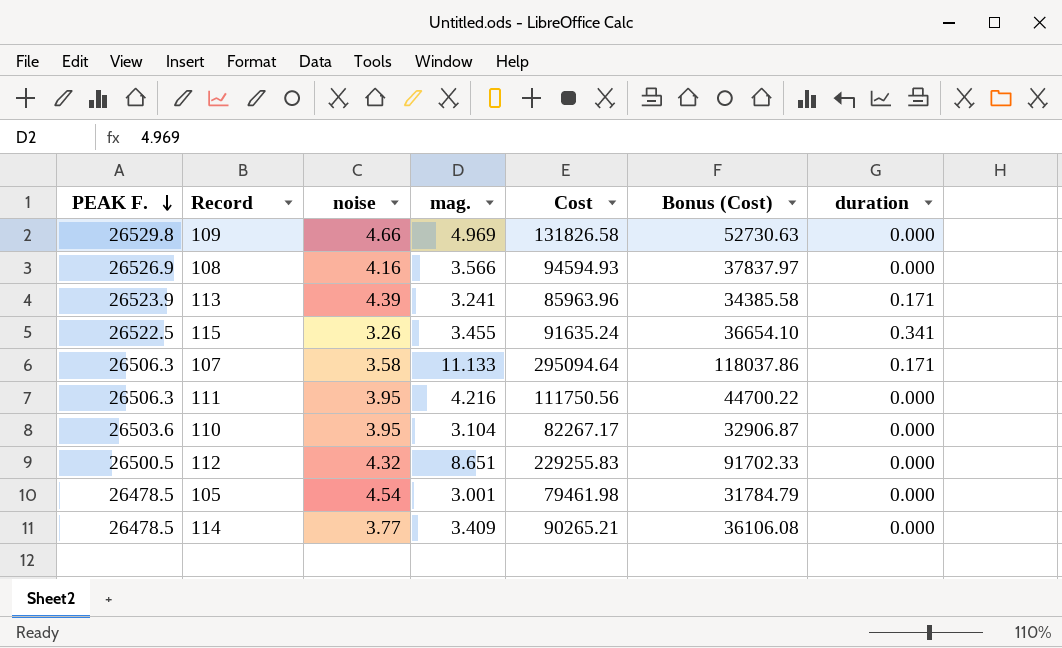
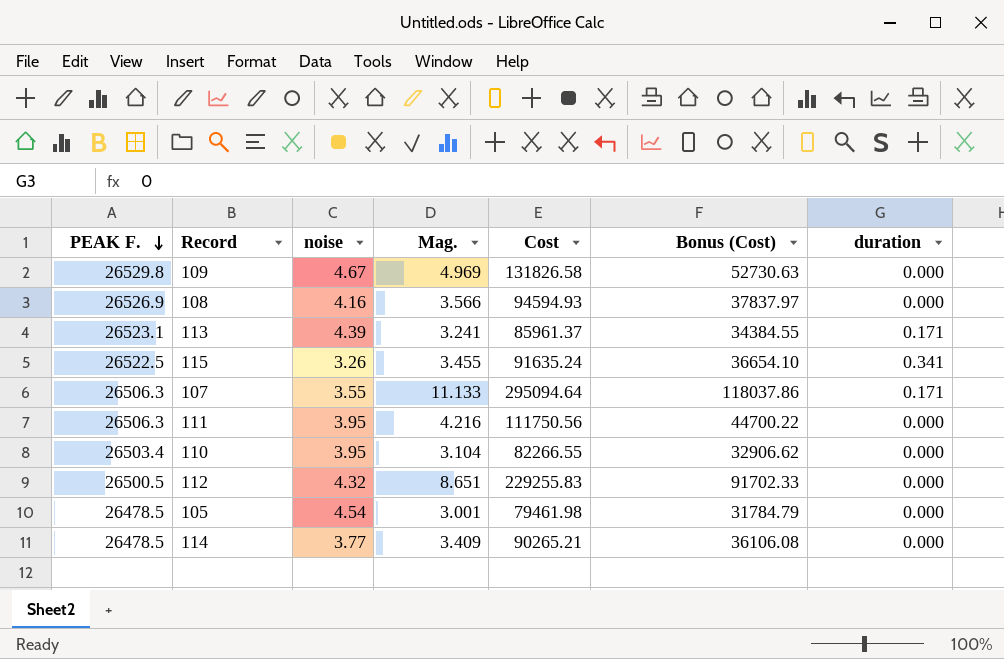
column name: mag. -> Mag.
109 | noise: 4.66 -> 4.67
113 | PEAK F.: 26523.9 -> 26523.1
113 | Cost: 85963.96 -> 85961.37
113 | Bonus (Cost): 34385.58 -> 34384.55
107 | noise: 3.58 -> 3.55
110 | PEAK F.: 26503.6 -> 26503.4
110 | Cost: 82267.17 -> 82266.55
110 | Bonus (Cost): 32906.87 -> 32906.62

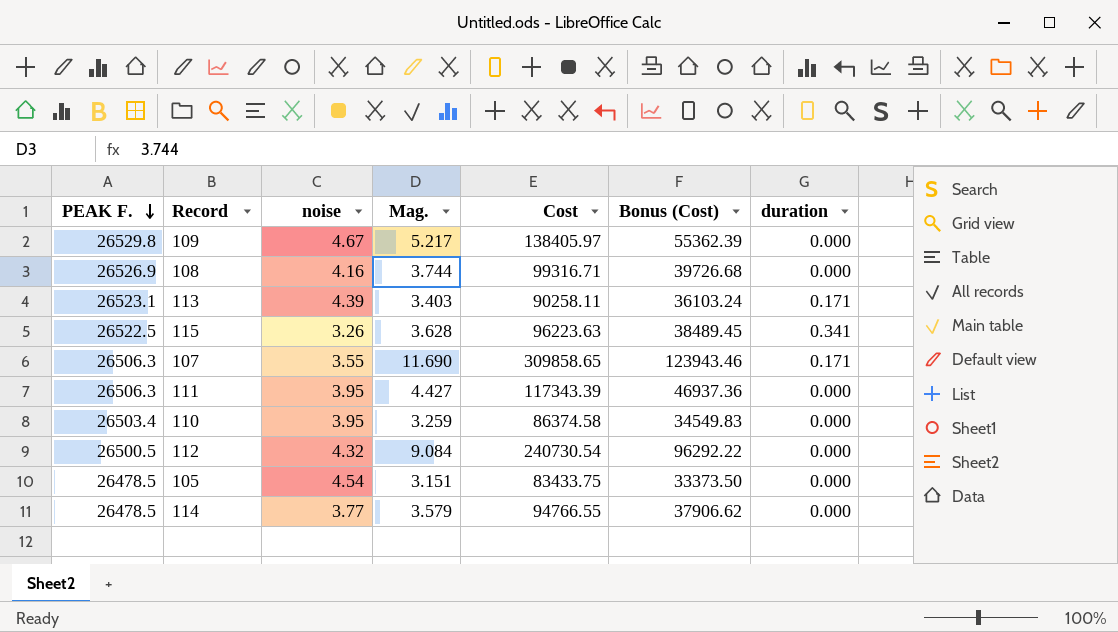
109 | Mag.: 4.969 -> 5.217
109 | Cost: 131826.58 -> 138405.97
109 | Bonus (Cost): 52730.63 -> 55362.39
108 | Mag.: 3.566 -> 3.744
108 | Cost: 94594.93 -> 99316.71
108 | Bonus (Cost): 37837.97 -> 39726.68
113 | Mag.: 3.241 -> 3.403
113 | Cost: 85961.37 -> 90258.11
113 | Bonus (Cost): 34384.55 -> 36103.24
115 | Mag.: 3.455 -> 3.628
115 | Cost: 91635.24 -> 96223.63
115 | Bonus (Cost): 36654.10 -> 38489.45
107 | Mag.: 11.133 -> 11.690
107 | Cost: 295094.64 -> 309858.65
107 | Bonus (Cost): 118037.86 -> 123943.46
111 | Mag.: 4.216 -> 4.427
111 | Cost: 111750.56 -> 117343.39
111 | Bonus (Cost): 44700.22 -> 46937.36
110 | Mag.: 3.104 -> 3.259
110 | Cost: 82266.55 -> 86374.58
110 | Bonus (Cost): 32906.62 -> 34549.83
112 | Mag.: 8.651 -> 9.084
112 | Cost: 229255.83 -> 240730.54
112 | Bonus (Cost): 91702.33 -> 96292.22
105 | Mag.: 3.001 -> 3.151
105 | Cost: 79461.98 -> 83433.75
105 | Bonus (Cost): 31784.79 -> 33373.50
114 | Mag.: 3.409 -> 3.579
114 | Cost: 90265.21 -> 94766.55
114 | Bonus (Cost): 36106.08 -> 37906.62

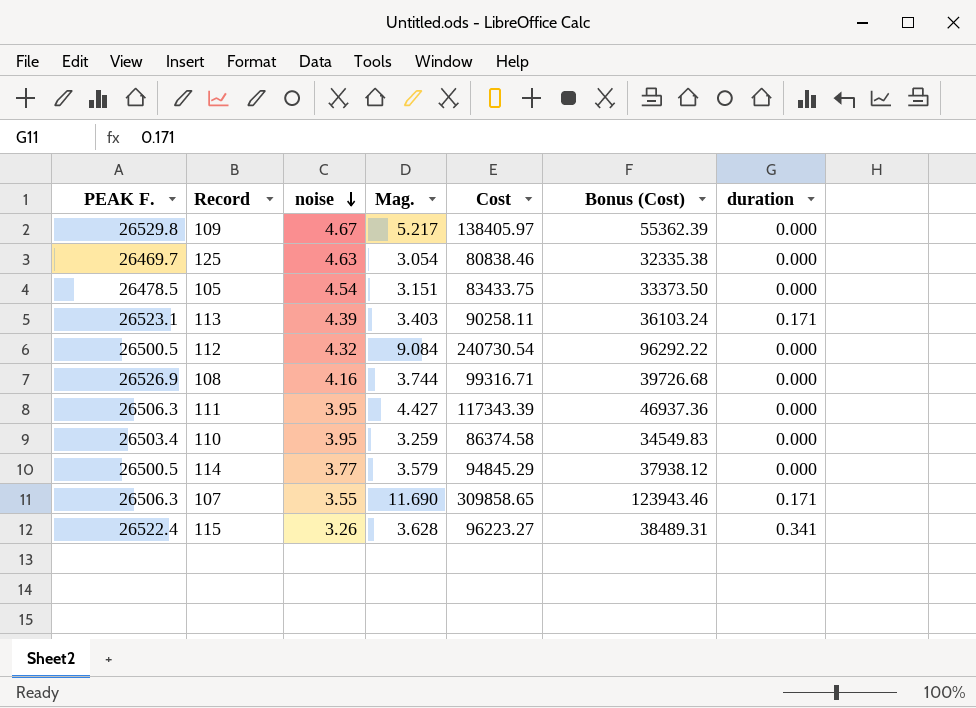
row order: PEAK F. descending -> noise descending
row 125: none -> 26469.7 | 4.63 | 3.054 | 80838.46 | 32335.38 | 0.000
114 | PEAK F.: 26478.5 -> 26500.5
114 | Cost: 94766.55 -> 94845.29
114 | Bonus (Cost): 37906.62 -> 37938.12
115 | PEAK F.: 26522.5 -> 26522.4
115 | Cost: 96223.63 -> 96223.27
115 | Bonus (Cost): 38489.45 -> 38489.31

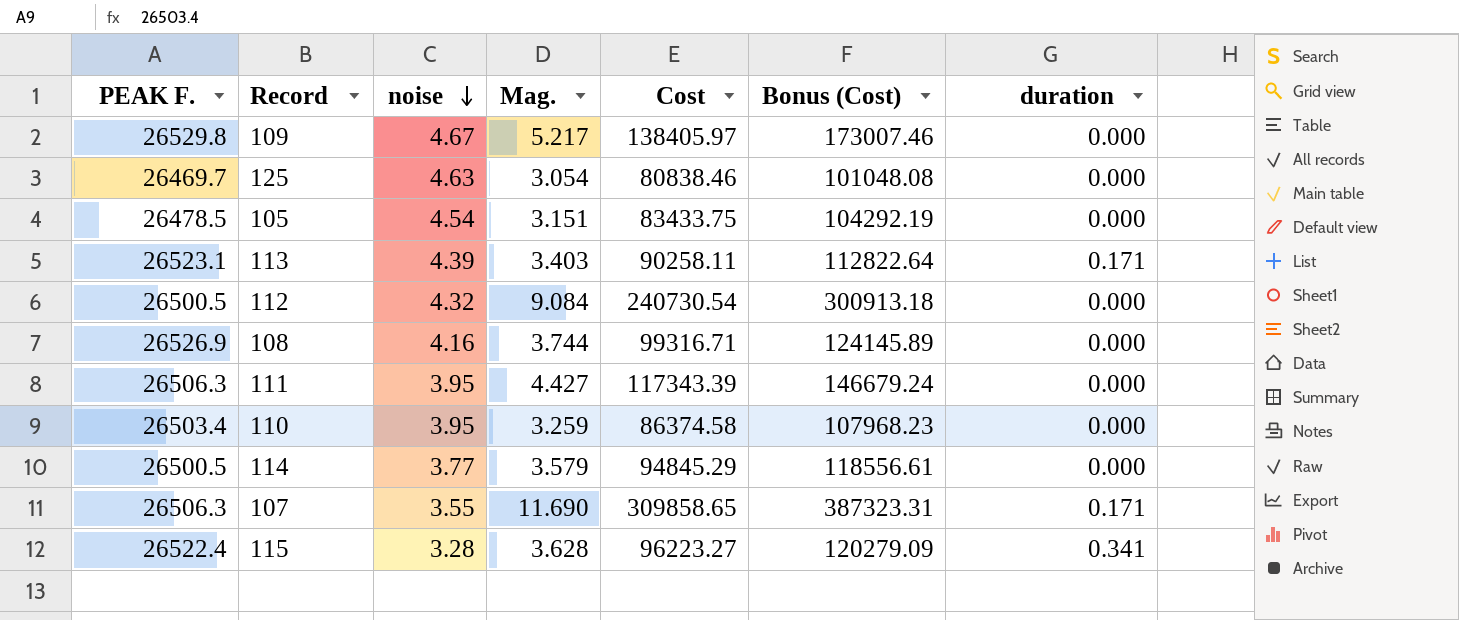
column Bonus (Cost) | formula: [Cost] * 0.4 -> [Cost] * 1.25
115 | noise: 3.26 -> 3.28

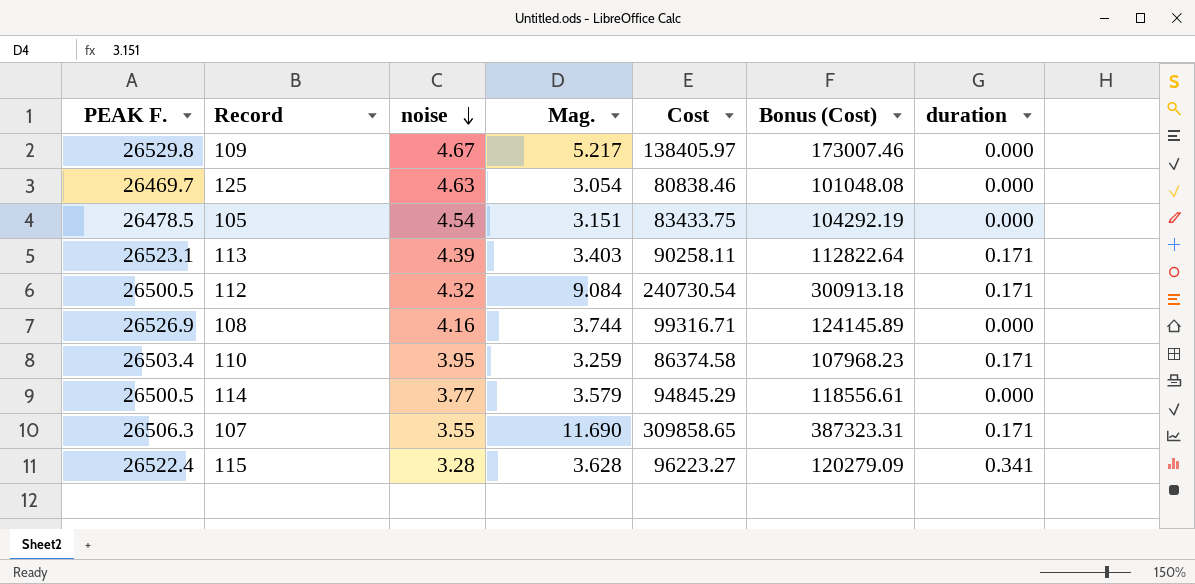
row 111: 26506.3 | 3.95 | 4.427 | 117343.39 | 146679.24 | 0.000 -> none
112 | duration: 0.000 -> 0.171
110 | duration: 0.000 -> 0.171

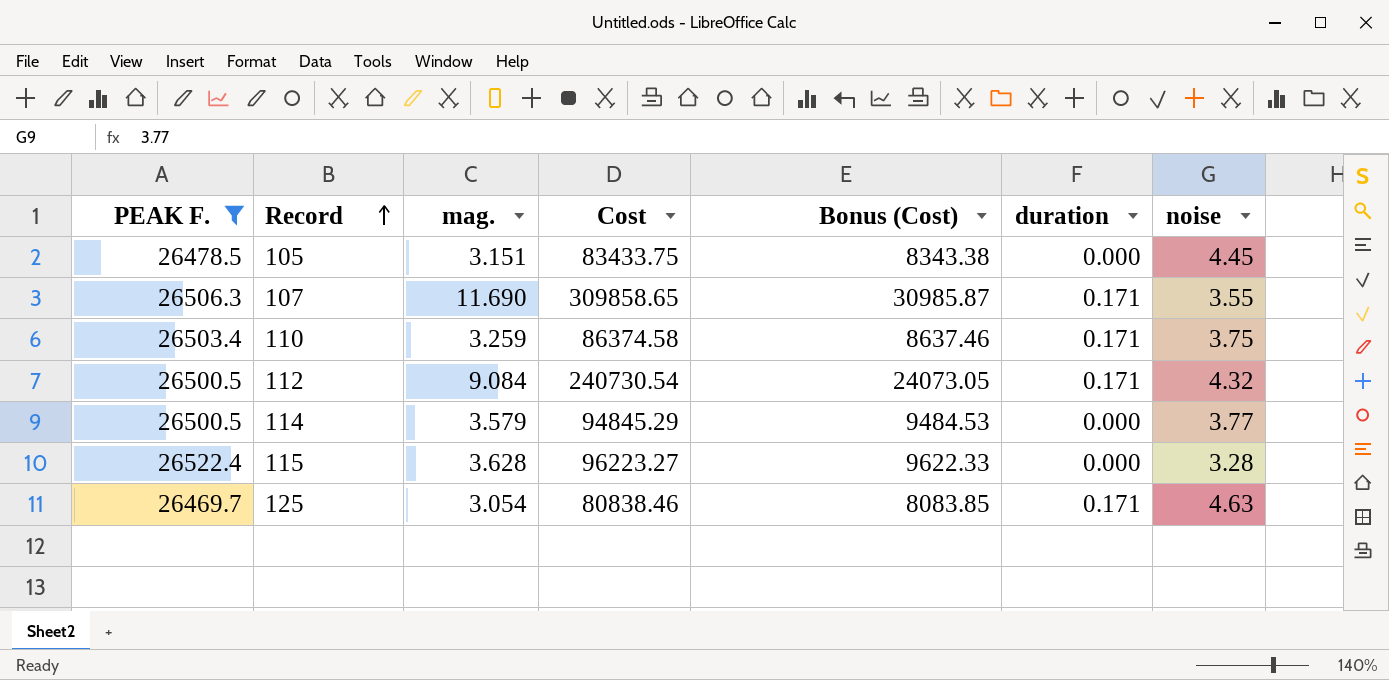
filter: none -> PEAK F. <= 26522.4
row order: noise descending -> Record ascending
column name: Mag. -> mag.
column Bonus (Cost) | formula: [Cost] * 1.25 -> [Cost] * 0.1
column noise | position: 3 -> 7
105 | noise: 4.54 -> 4.45
110 | noise: 3.95 -> 3.75
115 | duration: 0.341 -> 0.000
125 | duration: 0.000 -> 0.171

